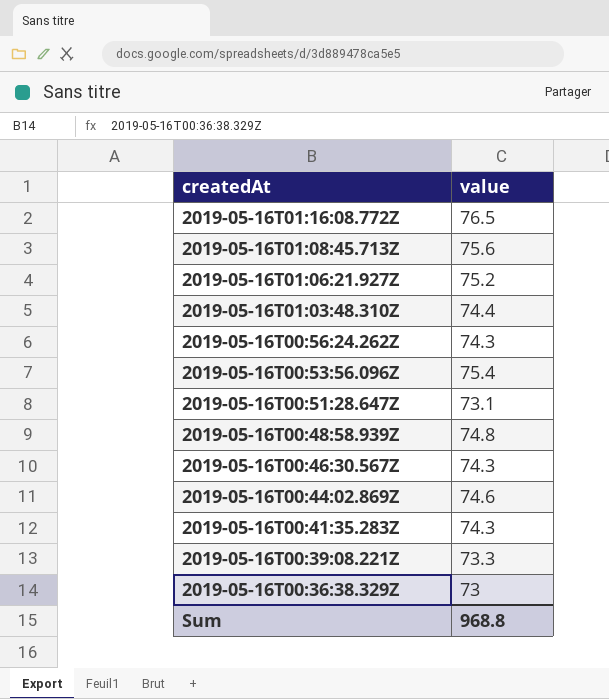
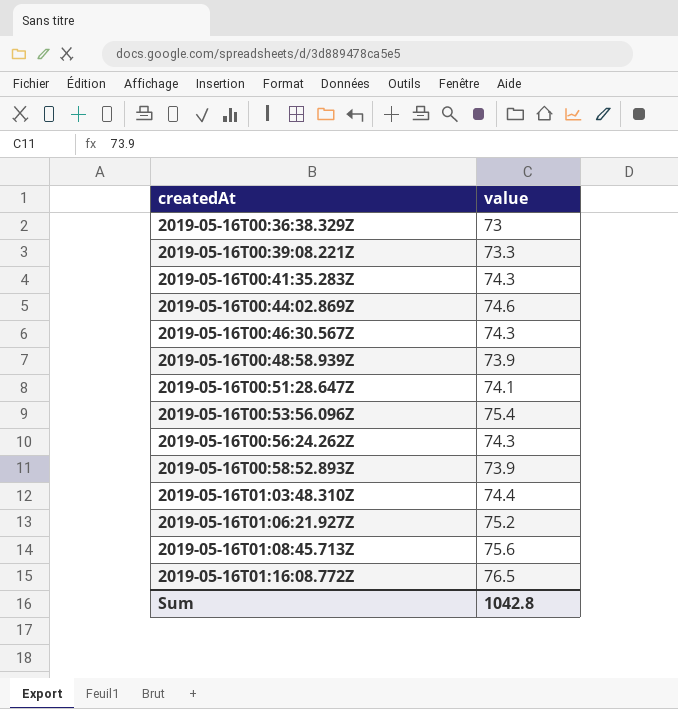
row order: createdAt descending -> createdAt ascending
2019-05-16T00:48:58.939Z | value: 74.8 -> 73.9
2019-05-16T00:51:28.647Z | value: 73.1 -> 74.1
row 2019-05-16T00:58:52.893Z: none -> 73.9
Sum | value: 968.8 -> 1042.8

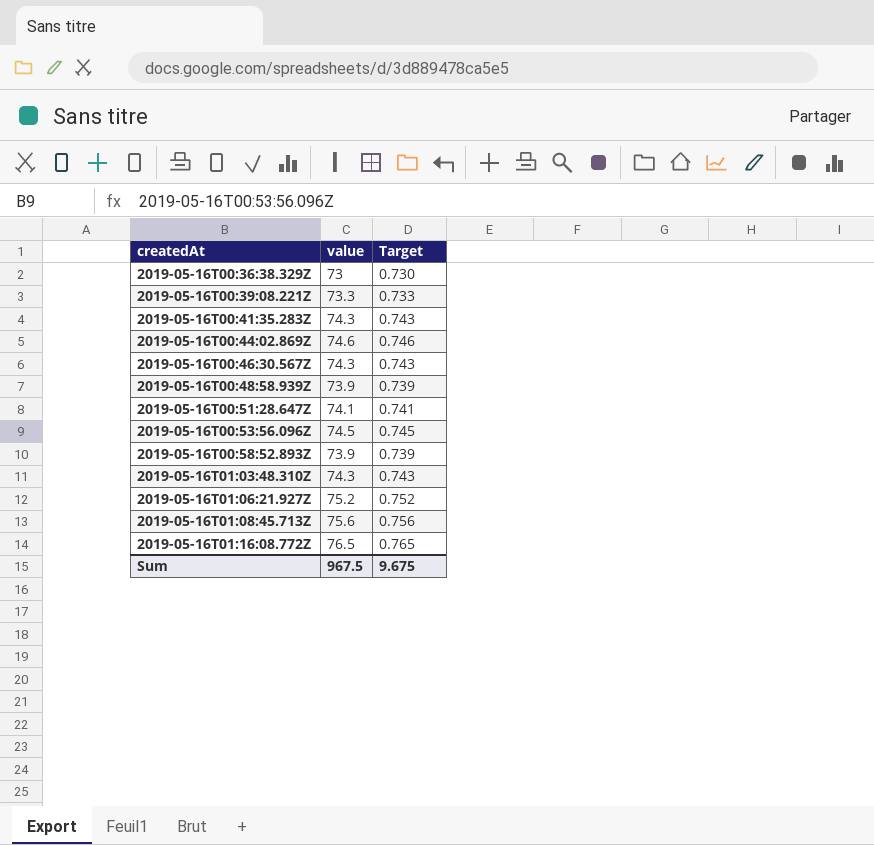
column Target | formula: none -> [value] * 0.01
row 2019-05-16T00:56:24.262Z: 74.3 -> none
2019-05-16T00:53:56.096Z | value: 75.4 -> 74.5
2019-05-16T01:03:48.310Z | value: 74.4 -> 74.3
Sum | value: 1042.8 -> 967.5

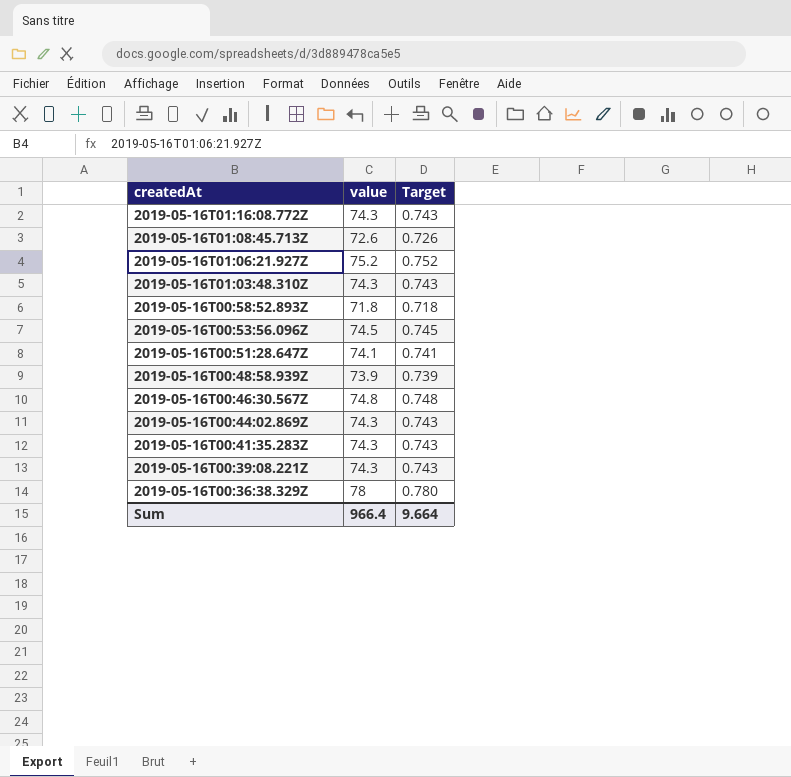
row order: createdAt ascending -> createdAt descending
2019-05-16T01:16:08.772Z | value: 76.5 -> 74.3
2019-05-16T01:16:08.772Z | Target: 0.765 -> 0.743
2019-05-16T01:08:45.713Z | value: 75.6 -> 72.6
2019-05-16T01:08:45.713Z | Target: 0.756 -> 0.726
2019-05-16T00:58:52.893Z | value: 73.9 -> 71.8
2019-05-16T00:58:52.893Z | Target: 0.739 -> 0.718
2019-05-16T00:46:30.567Z | value: 74.3 -> 74.8
2019-05-16T00:46:30.567Z | Target: 0.743 -> 0.748
2019-05-16T00:44:02.869Z | value: 74.6 -> 74.3
2019-05-16T00:44:02.869Z | Target: 0.746 -> 0.743
2019-05-16T00:39:08.221Z | value: 73.3 -> 74.3
2019-05-16T00:39:08.221Z | Target: 0.733 -> 0.743
2019-05-16T00:36:38.329Z | value: 73 -> 78
2019-05-16T00:36:38.329Z | Target: 0.730 -> 0.780
Sum | value: 967.5 -> 966.4
Sum | Target: 9.675 -> 9.664

